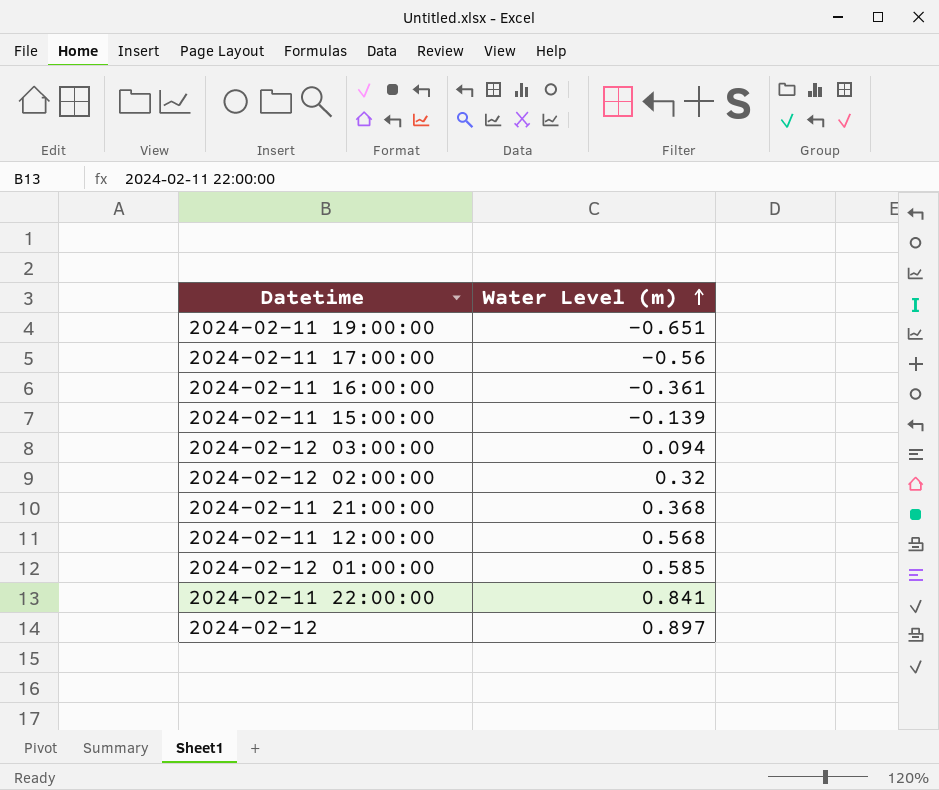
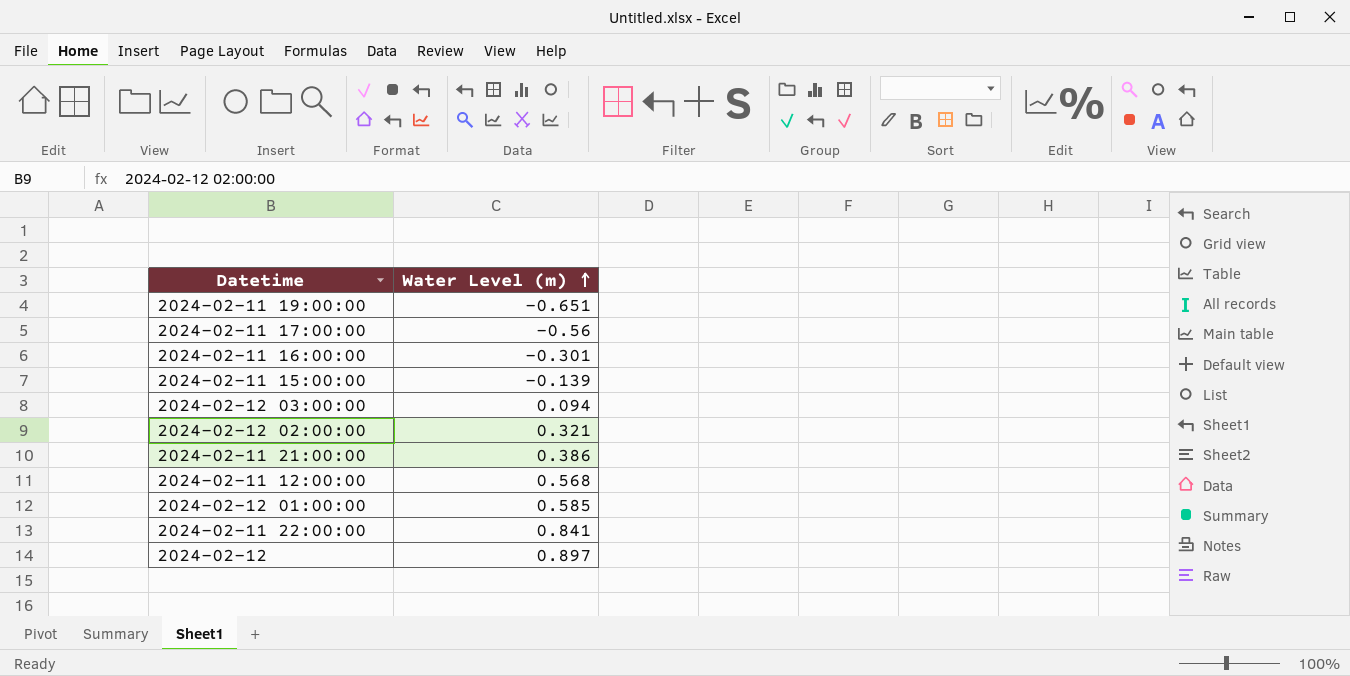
2024-02-11 16:00:00 | Water Level (m): -0.361 -> -0.301
2024-02-12 02:00:00 | Water Level (m): 0.32 -> 0.321
2024-02-11 21:00:00 | Water Level (m): 0.368 -> 0.386

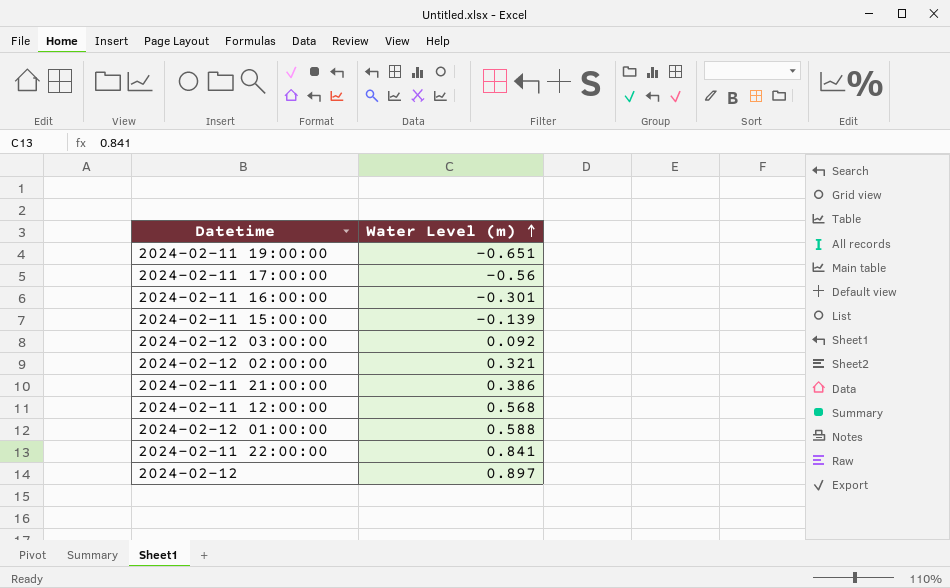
2024-02-12 03:00:00 | Water Level (m): 0.094 -> 0.092
2024-02-12 01:00:00 | Water Level (m): 0.585 -> 0.588

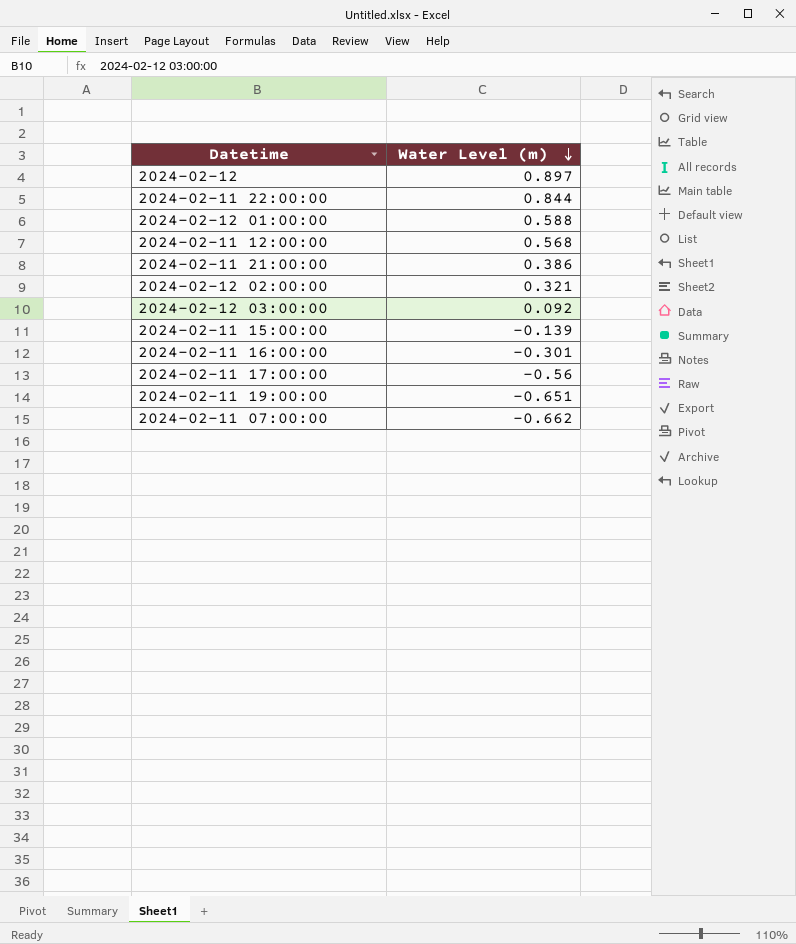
row order: Water Level (m) ascending -> Water Level (m) descending
2024-02-11 22:00:00 | Water Level (m): 0.841 -> 0.844
row 2024-02-11 07:00:00: none -> -0.662

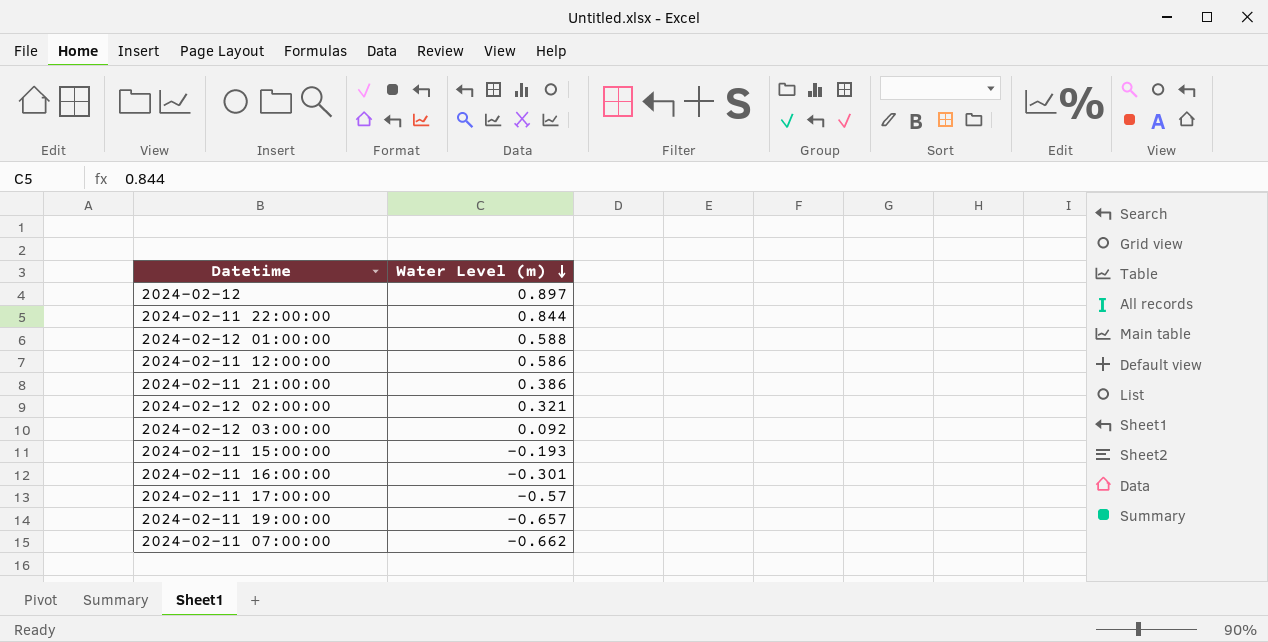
2024-02-11 12:00:00 | Water Level (m): 0.568 -> 0.586
2024-02-11 15:00:00 | Water Level (m): -0.139 -> -0.193
2024-02-11 17:00:00 | Water Level (m): -0.56 -> -0.57
2024-02-11 19:00:00 | Water Level (m): -0.651 -> -0.657

